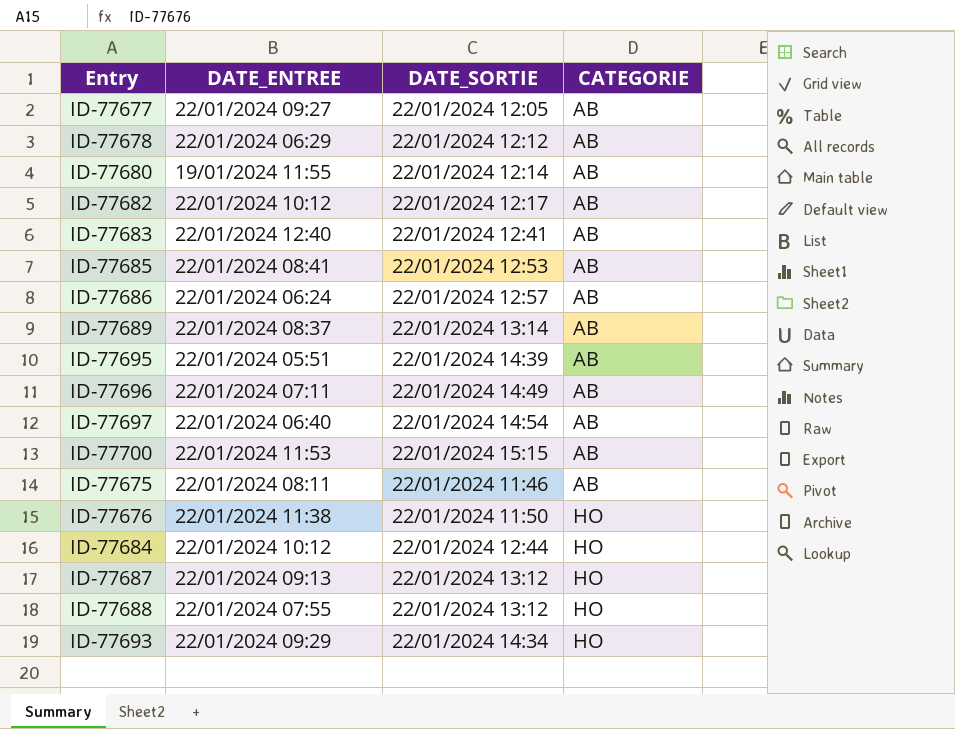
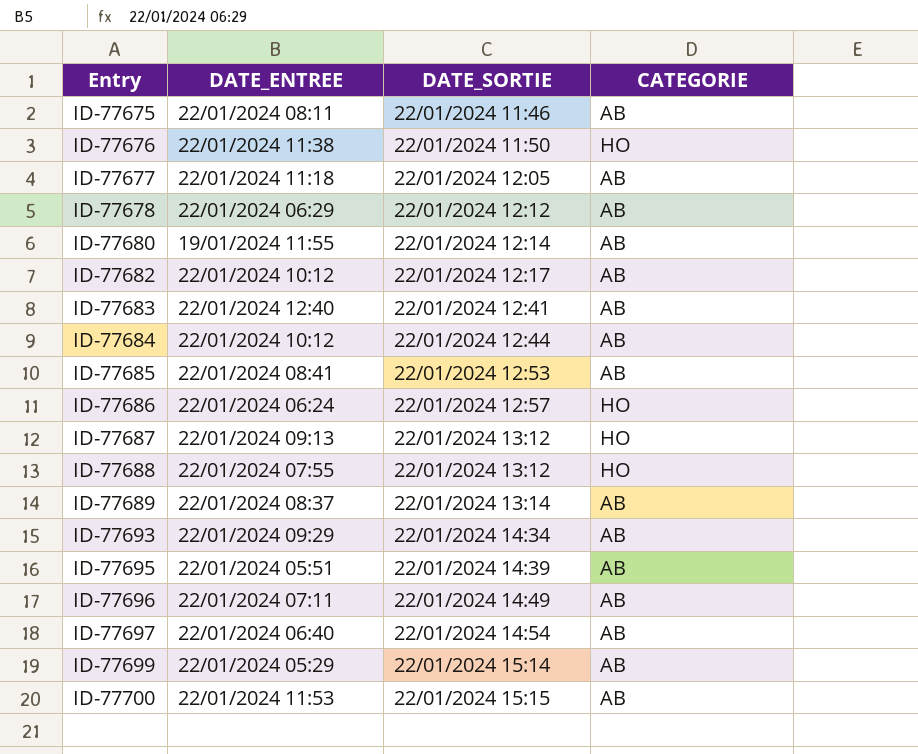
row order: CATEGORIE ascending -> Entry ascending
ID-77677 | DATE_ENTREE: 22/01/2024 09:27 -> 22/01/2024 11:18
ID-77684 | CATEGORIE: HO -> AB
ID-77686 | CATEGORIE: AB -> HO
ID-77693 | CATEGORIE: HO -> AB
row ID-77699: none -> 22/01/2024 05:29 | 22/01/2024 15:14 | AB

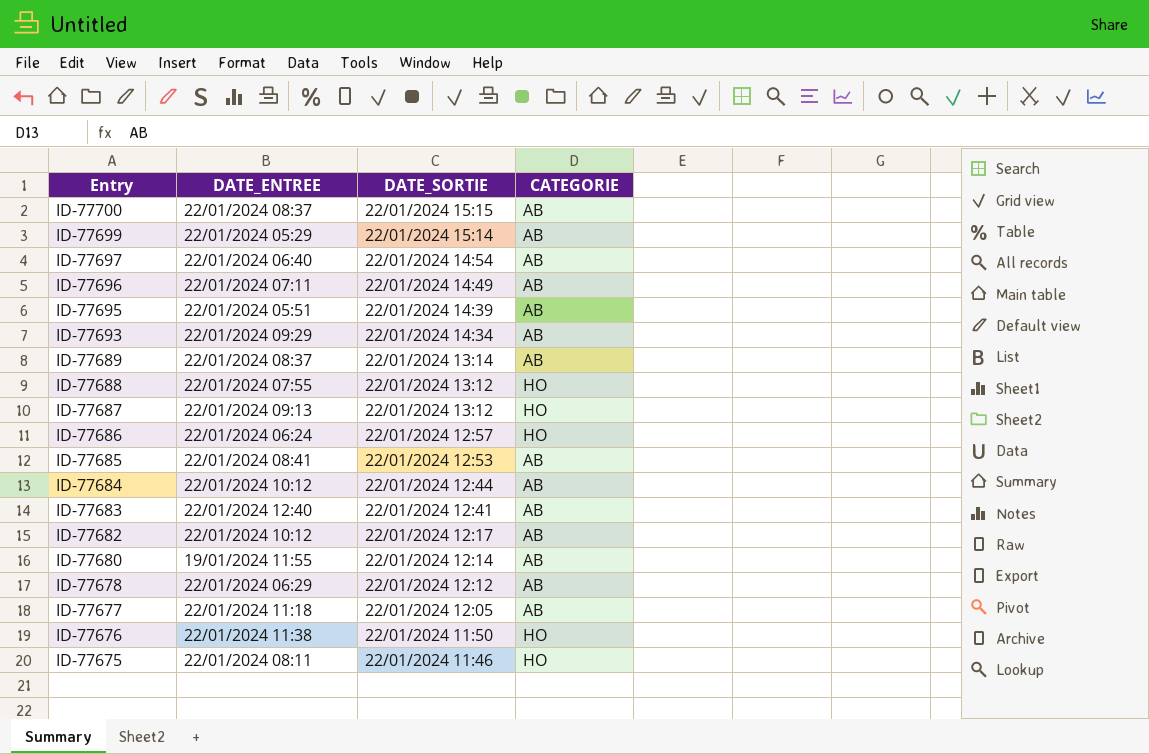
row order: Entry ascending -> Entry descending
ID-77700 | DATE_ENTREE: 22/01/2024 11:53 -> 22/01/2024 08:37
ID-77675 | CATEGORIE: AB -> HO

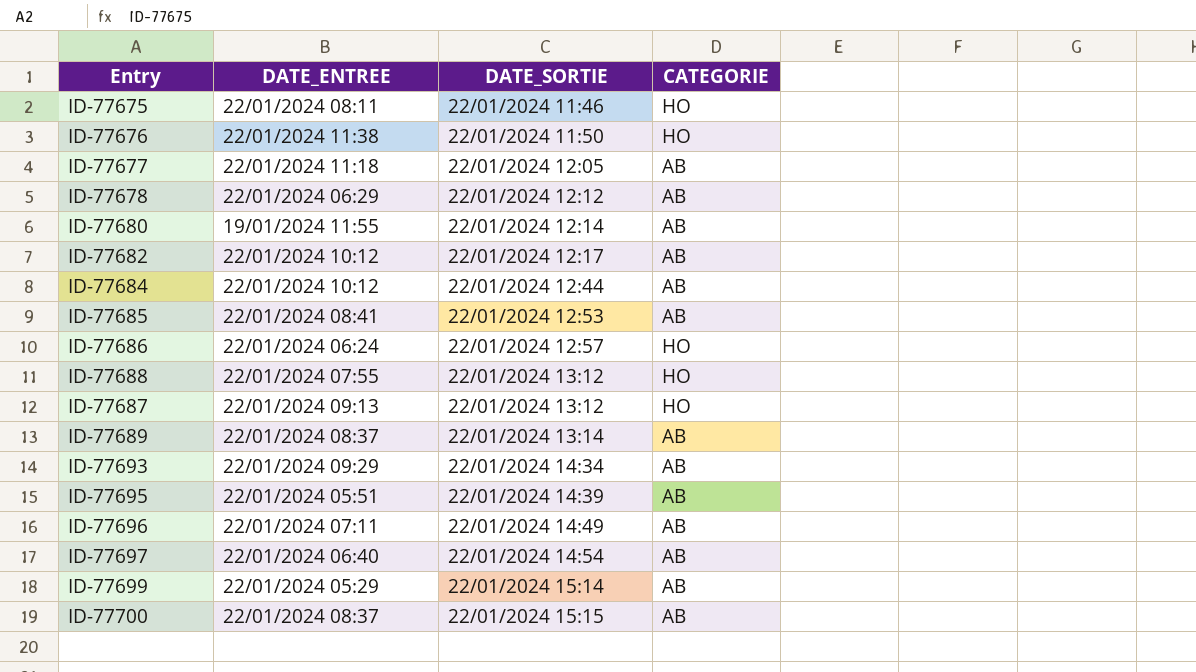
row order: Entry descending -> DATE_SORTIE ascending
row ID-77683: 22/01/2024 12:40 | 22/01/2024 12:41 | AB -> none

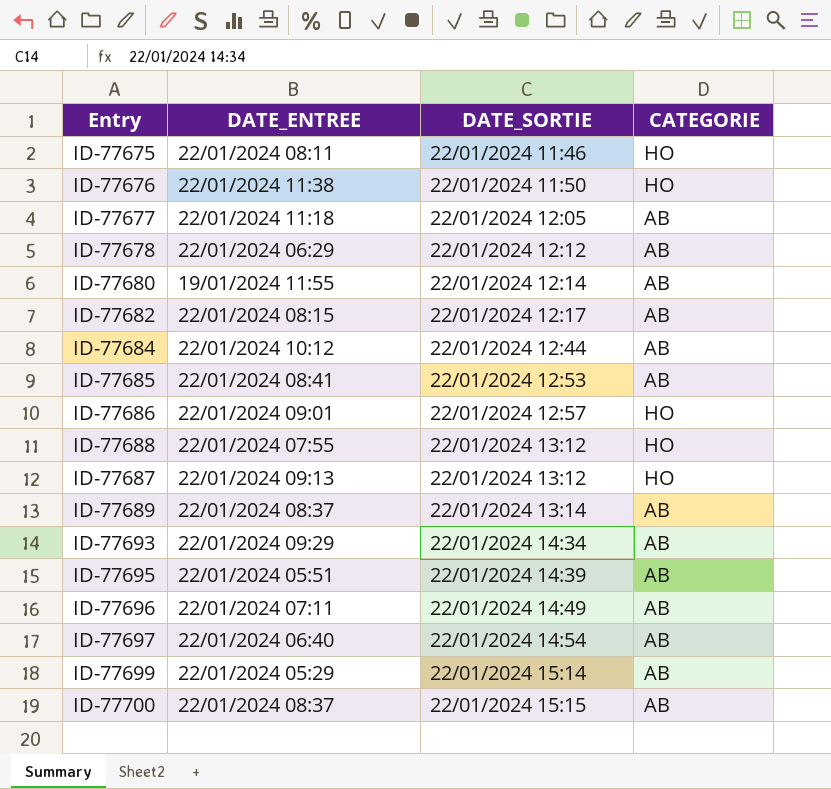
ID-77682 | DATE_ENTREE: 22/01/2024 10:12 -> 22/01/2024 08:15
ID-77686 | DATE_ENTREE: 22/01/2024 06:24 -> 22/01/2024 09:01

